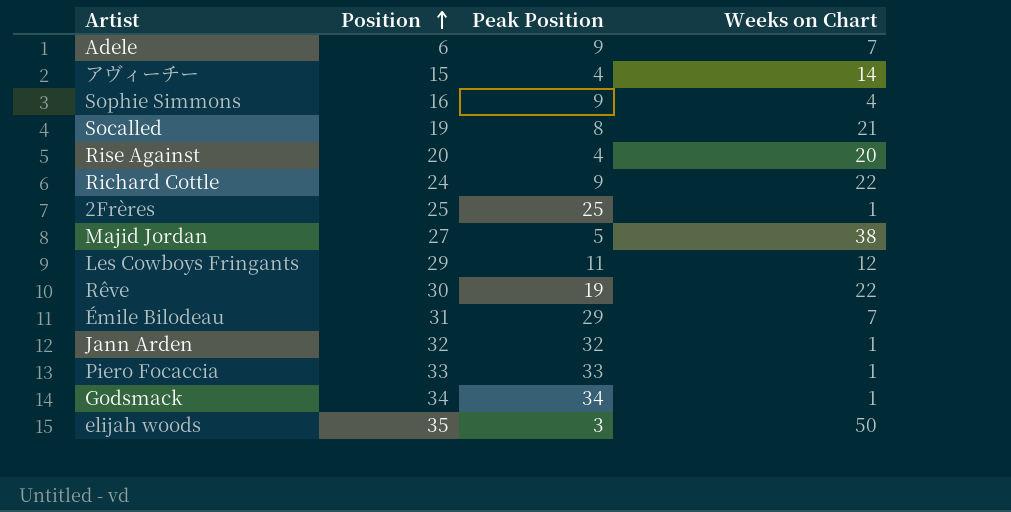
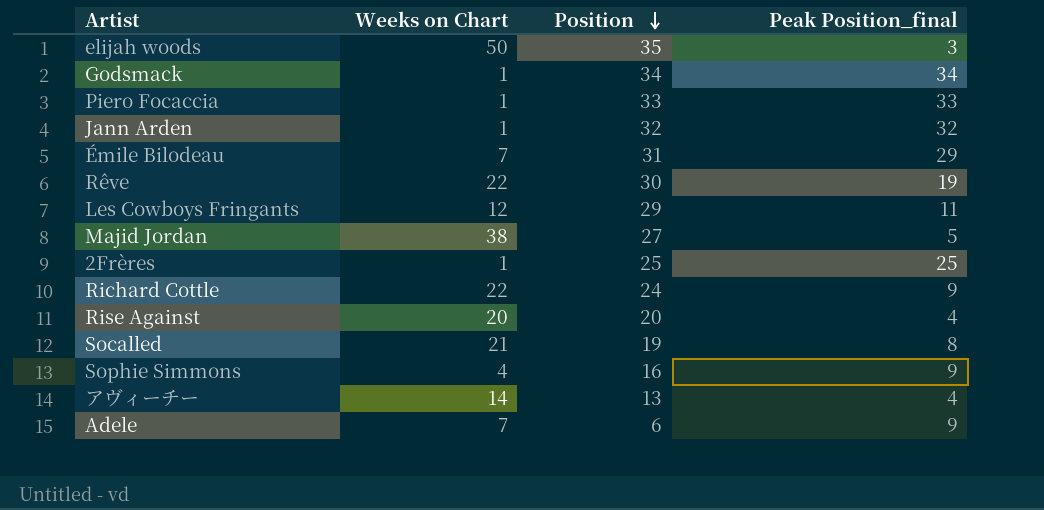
row order: Position ascending -> Position descending
column Weeks on Chart | position: 4 -> 2
column name: Peak Position -> Peak Position_final
アヴィーチー | Position: 15 -> 13

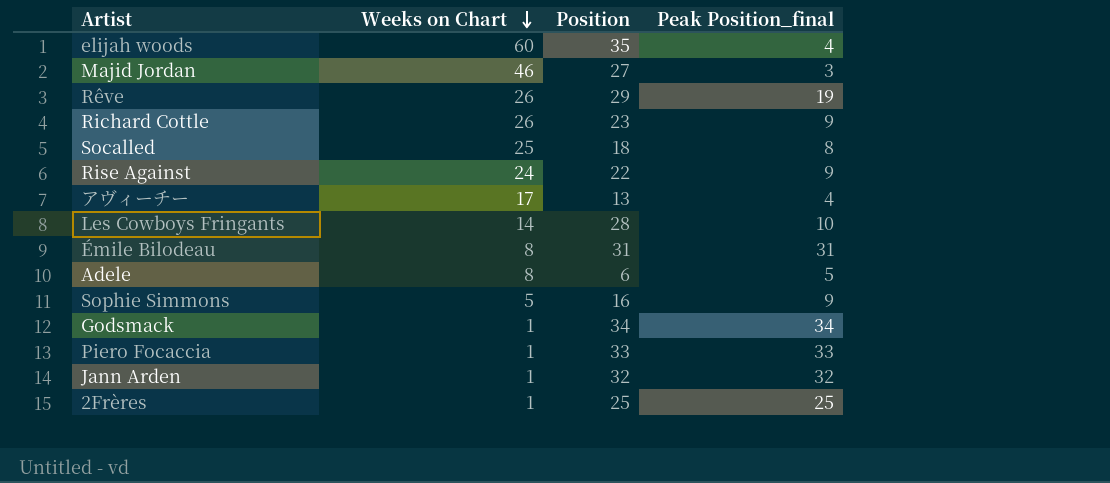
row order: Position descending -> Weeks on Chart descending
elijah woods | Weeks on Chart: 50 -> 60
elijah woods | Peak Position_final: 3 -> 4
Majid Jordan | Weeks on Chart: 38 -> 46
Majid Jordan | Peak Position_final: 5 -> 3
Rêve | Weeks on Chart: 22 -> 26
Rêve | Position: 30 -> 29
Richard Cottle | Weeks on Chart: 22 -> 26
Richard Cottle | Position: 24 -> 23
Socalled | Weeks on Chart: 21 -> 25
Socalled | Position: 19 -> 18
Rise Against | Weeks on Chart: 20 -> 24
Rise Against | Position: 20 -> 22
Rise Against | Peak Position_final: 4 -> 9
アヴィーチー | Weeks on Chart: 14 -> 17
Les Cowboys Fringants | Weeks on Chart: 12 -> 14
Les Cowboys Fringants | Position: 29 -> 28
Les Cowboys Fringants | Peak Position_final: 11 -> 10
Émile Bilodeau | Weeks on Chart: 7 -> 8
Émile Bilodeau | Peak Position_final: 29 -> 31
Adele | Weeks on Chart: 7 -> 8
Adele | Peak Position_final: 9 -> 5
Sophie Simmons | Weeks on Chart: 4 -> 5

